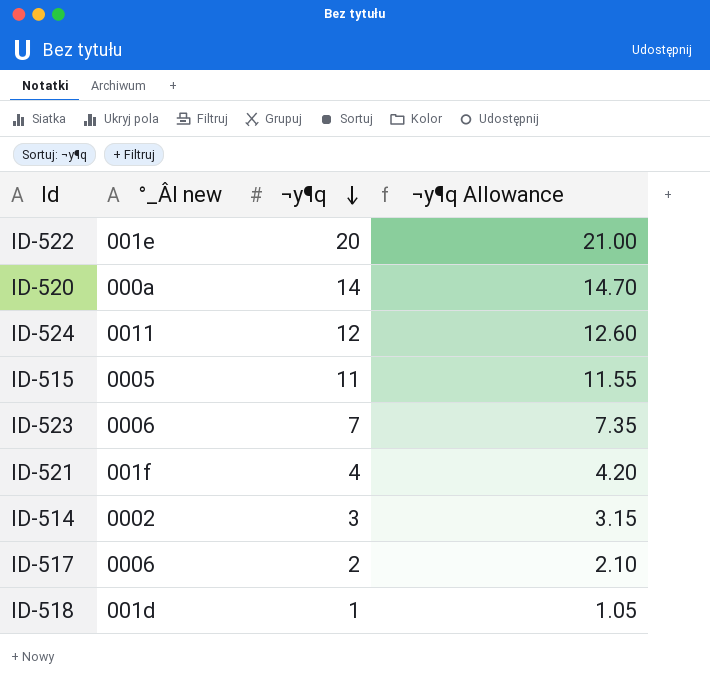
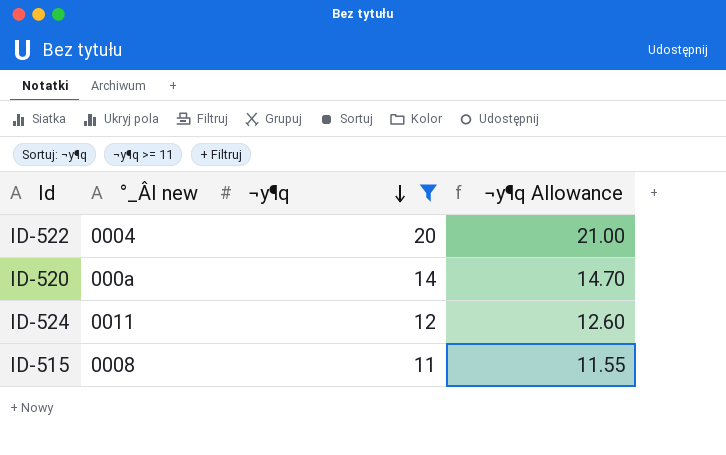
filter: none -> ¬y¶q >= 11
ID-522 | °_ÂI new: 001e -> 0004
ID-515 | °_ÂI new: 0005 -> 0008

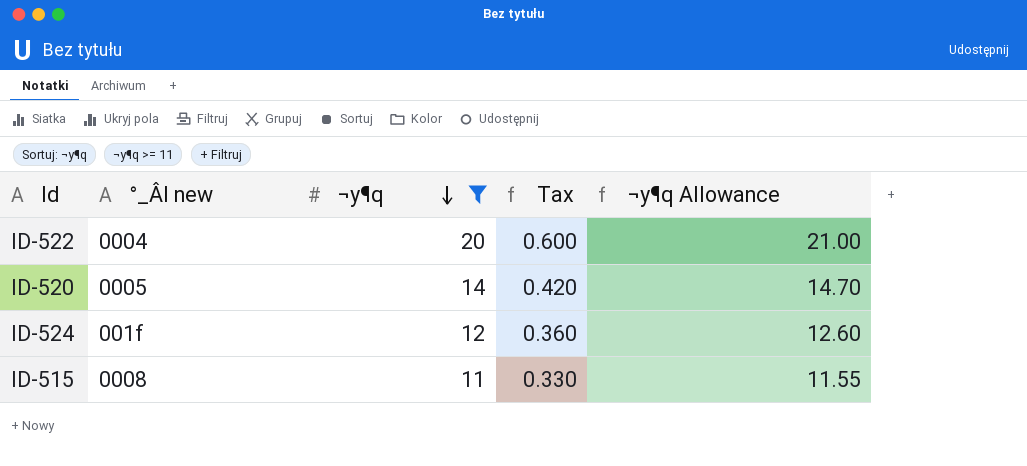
column Tax | formula: none -> [¬y¶q] * 0.03
ID-520 | °_ÂI new: 000a -> 0005
ID-524 | °_ÂI new: 0011 -> 001f

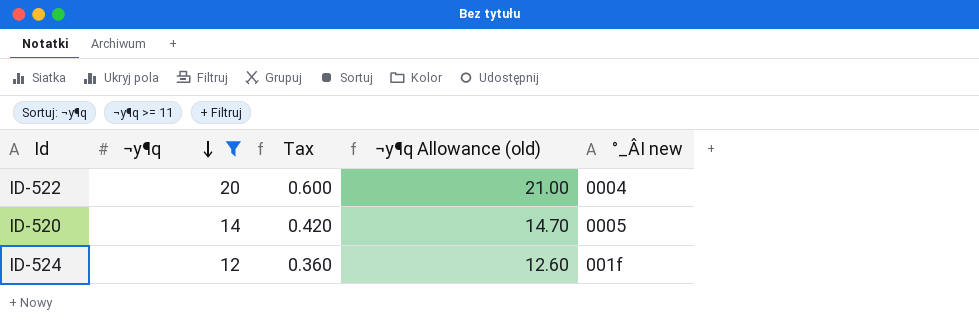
column name: ¬y¶q Allowance -> ¬y¶q Allowance (old)
column °_ÂI new | position: 2 -> 5
row ID-515: 0008 | 11 | 0.330 | 11.55 -> none

